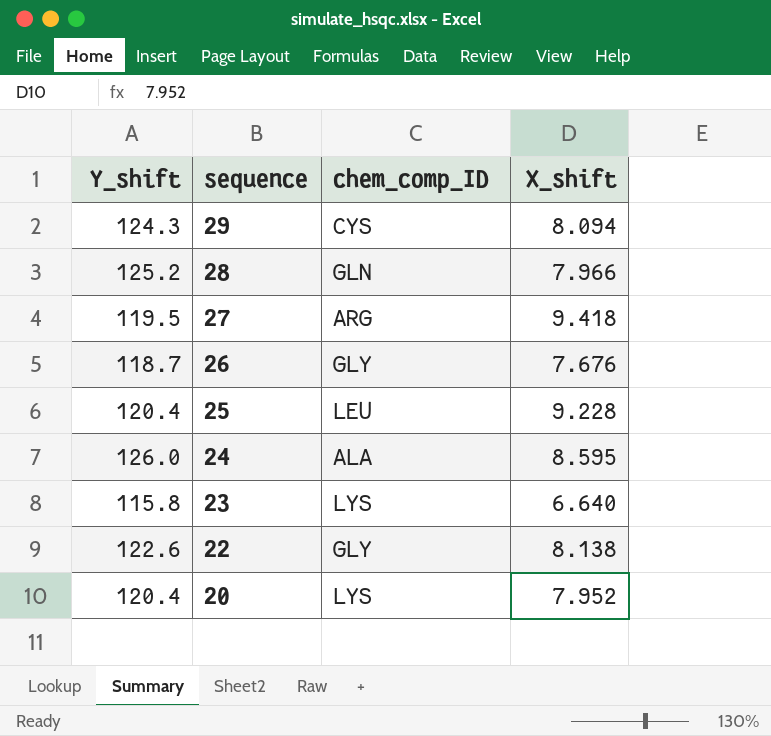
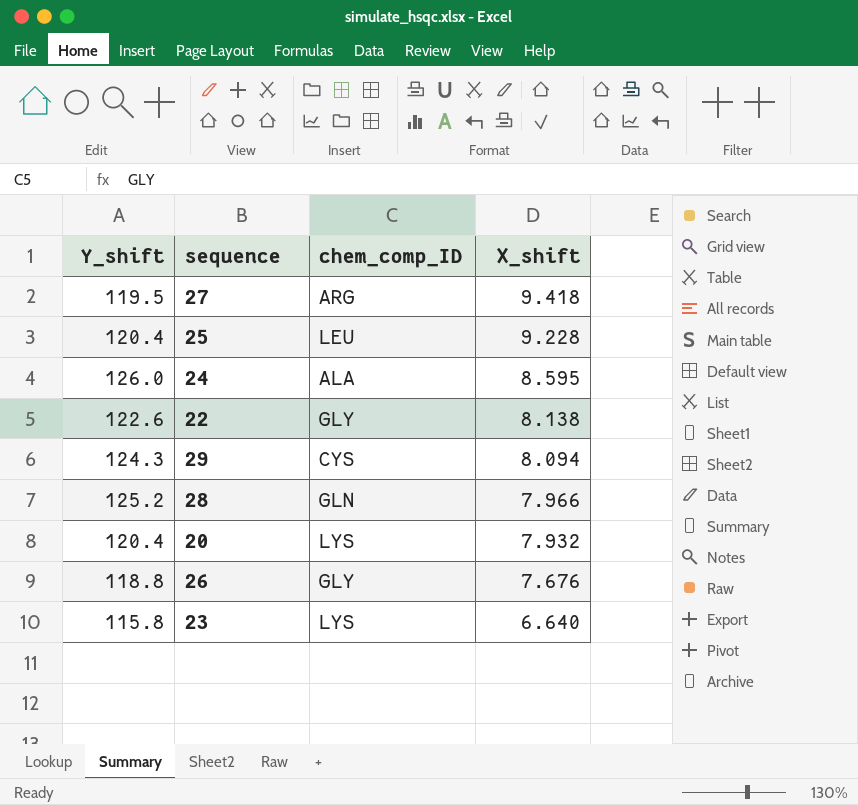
row order: sequence descending -> X_shift descending
20 | X_shift: 7.952 -> 7.932
26 | Y_shift: 118.7 -> 118.8

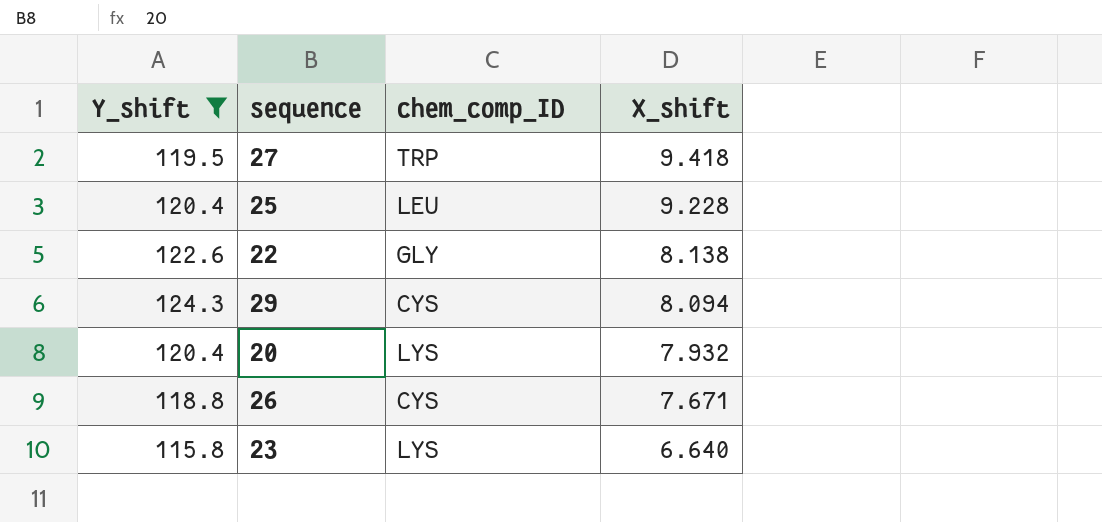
filter: none -> Y_shift <= 124.3
27 | chem_comp_ID: ARG -> TRP
26 | chem_comp_ID: GLY -> CYS
26 | X_shift: 7.676 -> 7.671

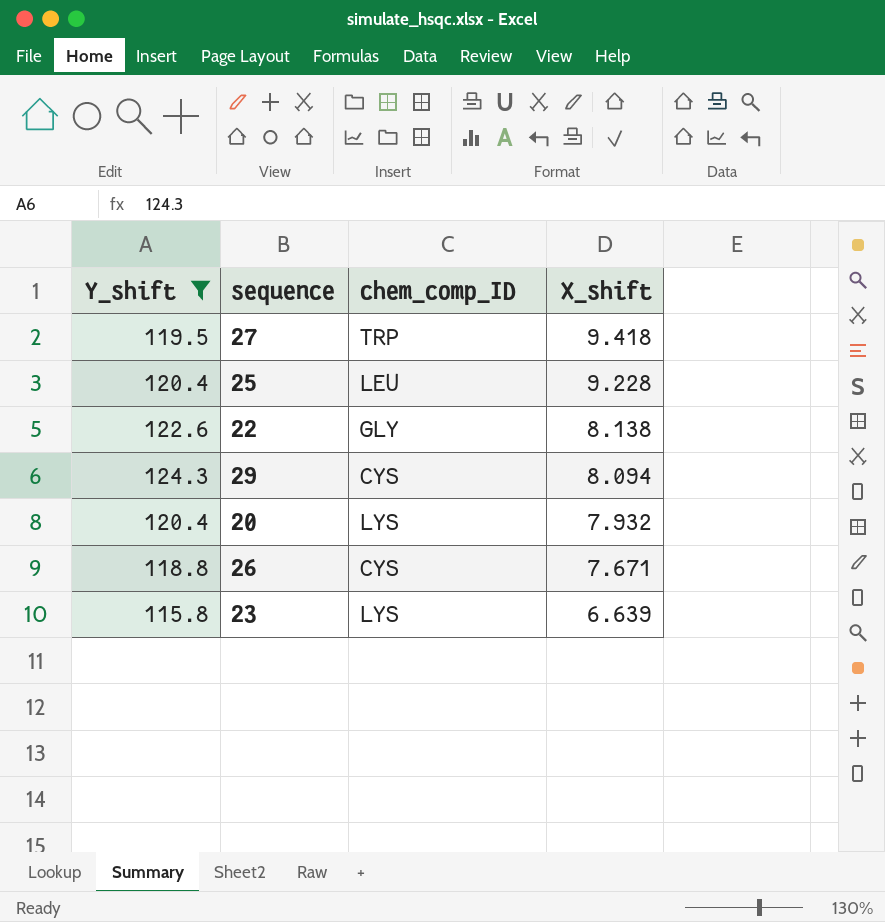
23 | X_shift: 6.640 -> 6.639

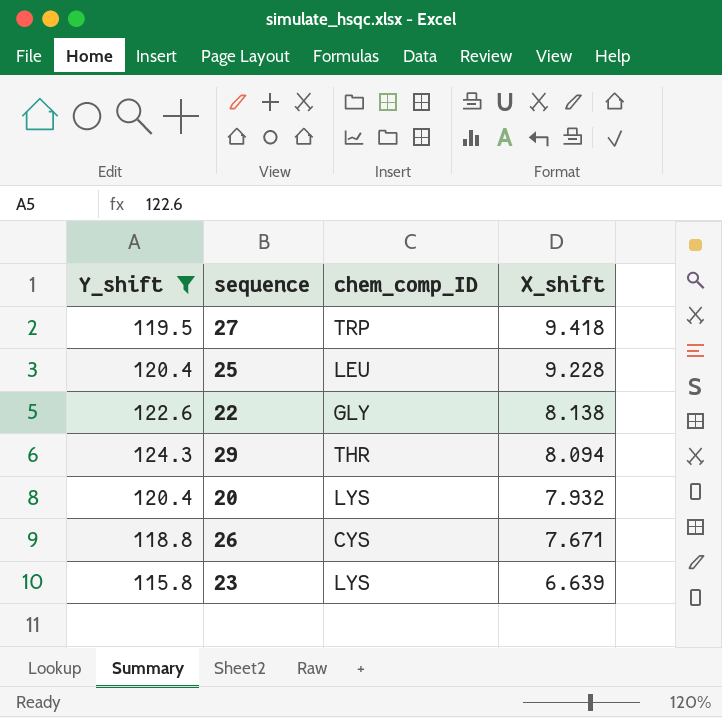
29 | chem_comp_ID: CYS -> THR

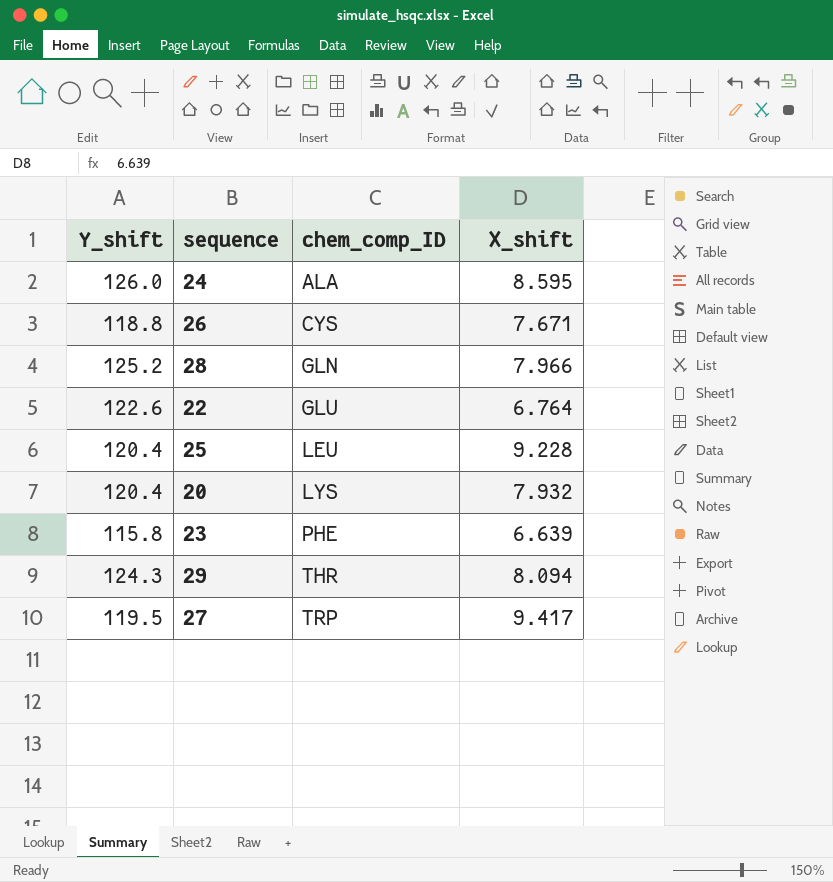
filter: Y_shift <= 124.3 -> none
row order: X_shift descending -> chem_comp_ID ascending
22 | chem_comp_ID: GLY -> GLU
22 | X_shift: 8.138 -> 6.764
23 | chem_comp_ID: LYS -> PHE
27 | X_shift: 9.418 -> 9.417

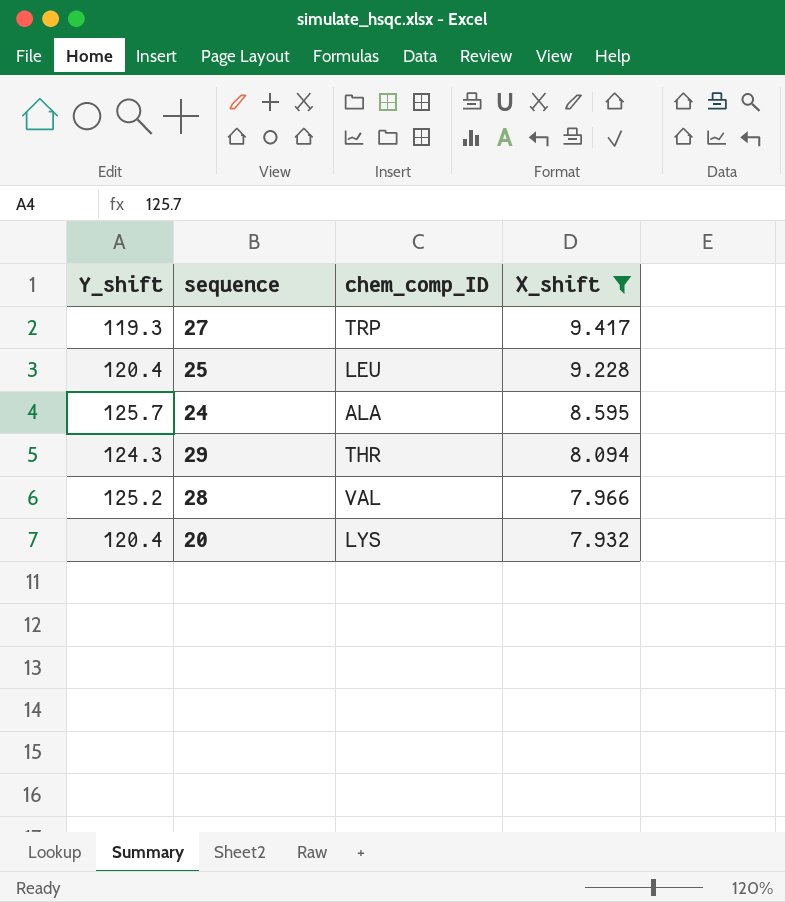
filter: none -> X_shift >= 7.932
row order: chem_comp_ID ascending -> X_shift descending
27 | Y_shift: 119.5 -> 119.3
24 | Y_shift: 126.0 -> 125.7
28 | chem_comp_ID: GLN -> VAL

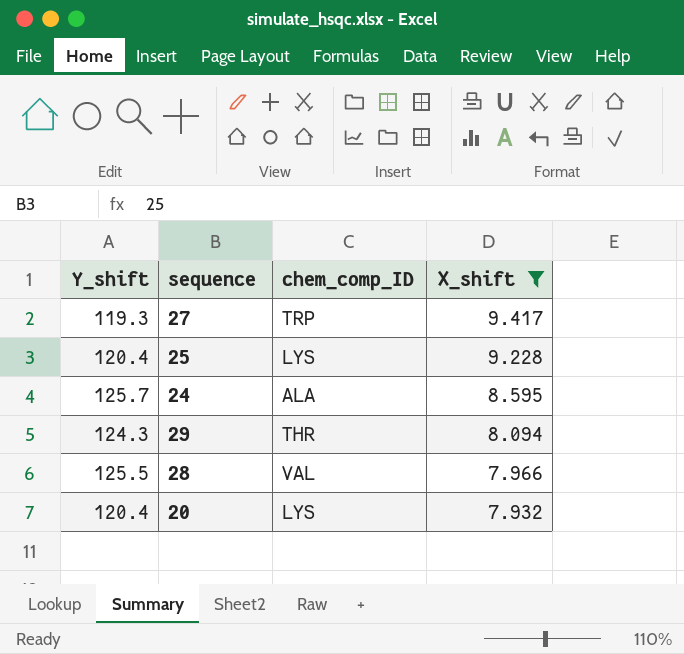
25 | chem_comp_ID: LEU -> LYS
28 | Y_shift: 125.2 -> 125.5

